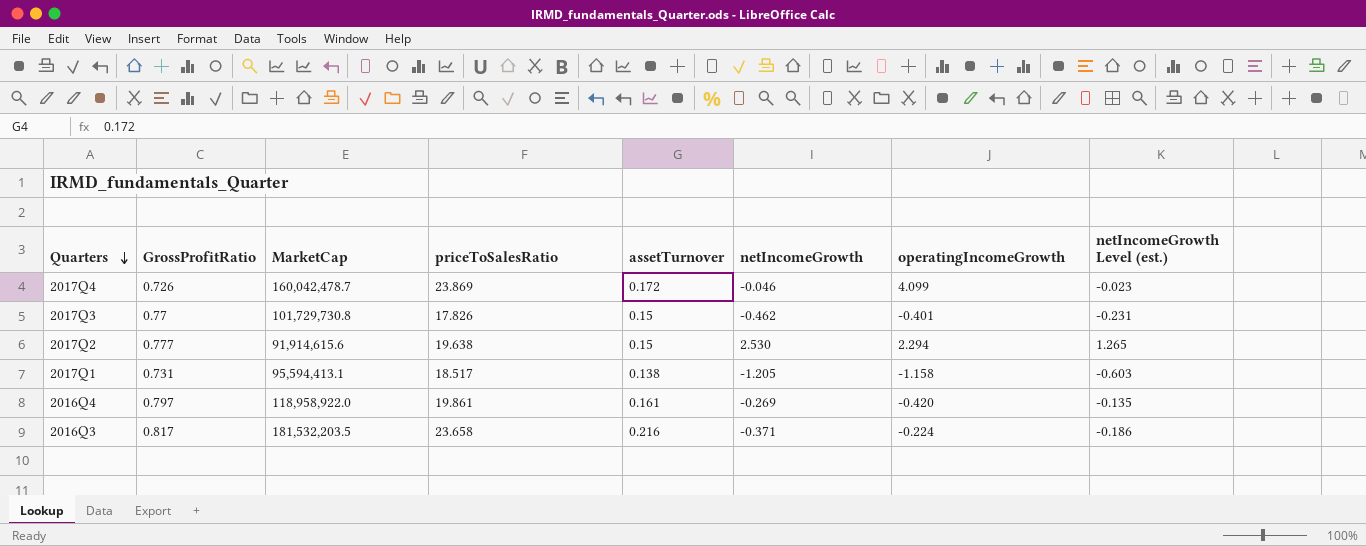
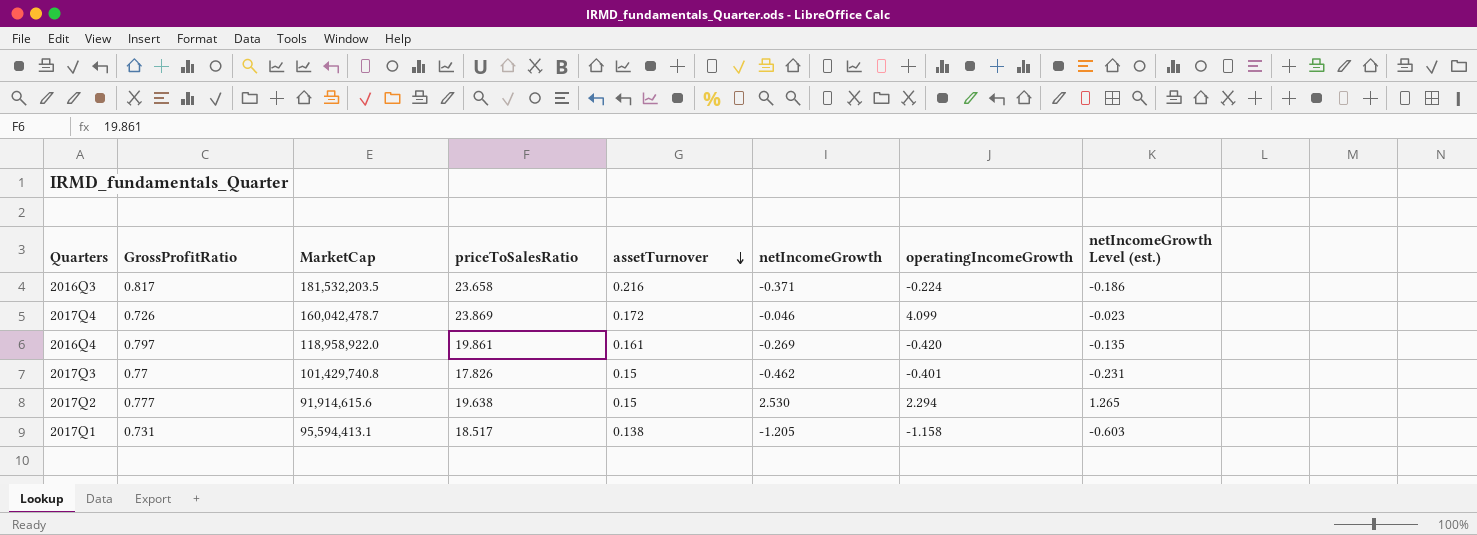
row order: Quarters descending -> assetTurnover descending
2017Q3 | MarketCap: 101,729,730.8 -> 101,429,740.8

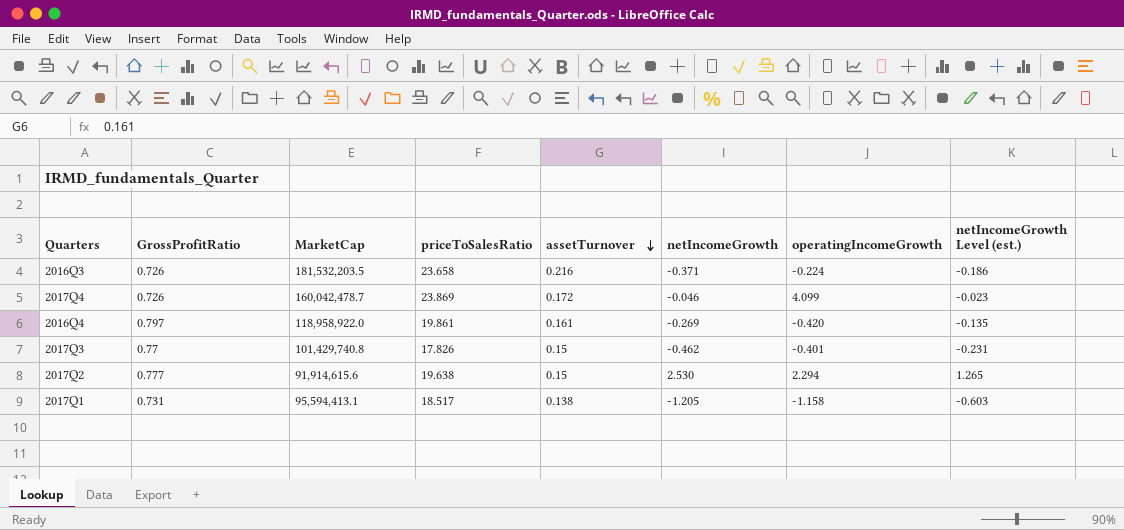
2016Q3 | GrossProfitRatio: 0.817 -> 0.726

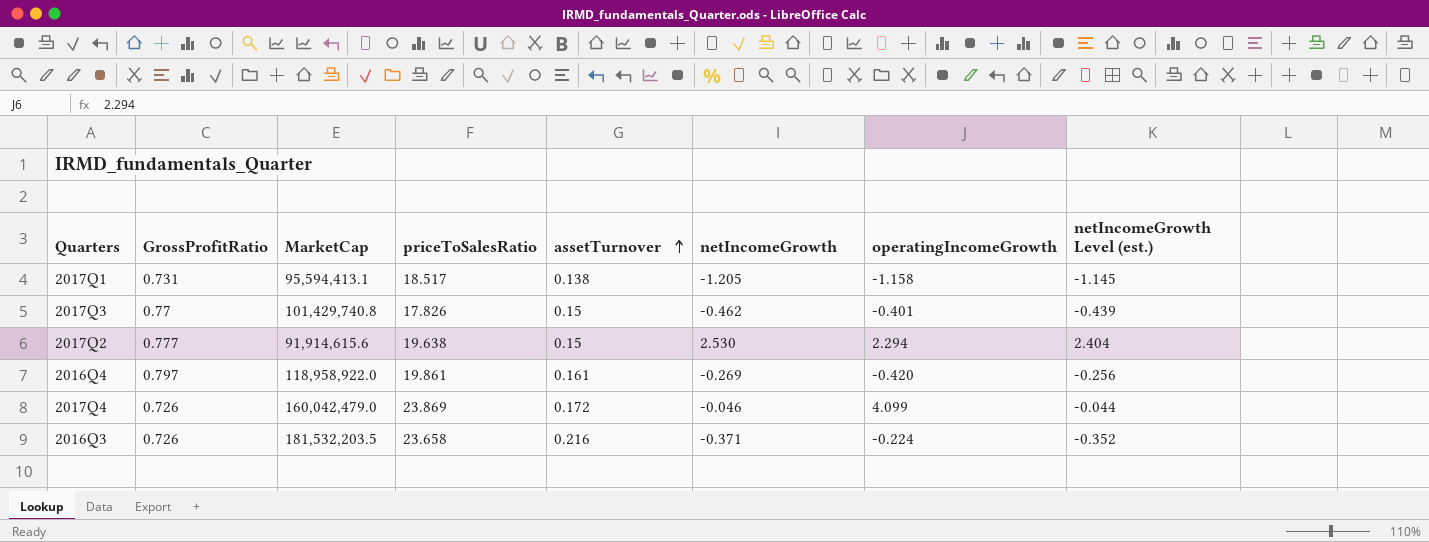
row order: assetTurnover descending -> assetTurnover ascending
column netIncomeGrowth Level (est.) | formula: [netIncomeGrowth] * 0.5 -> [netIncomeGrowth] * 0.95
2017Q4 | MarketCap: 160,042,478.7 -> 160,042,479.0

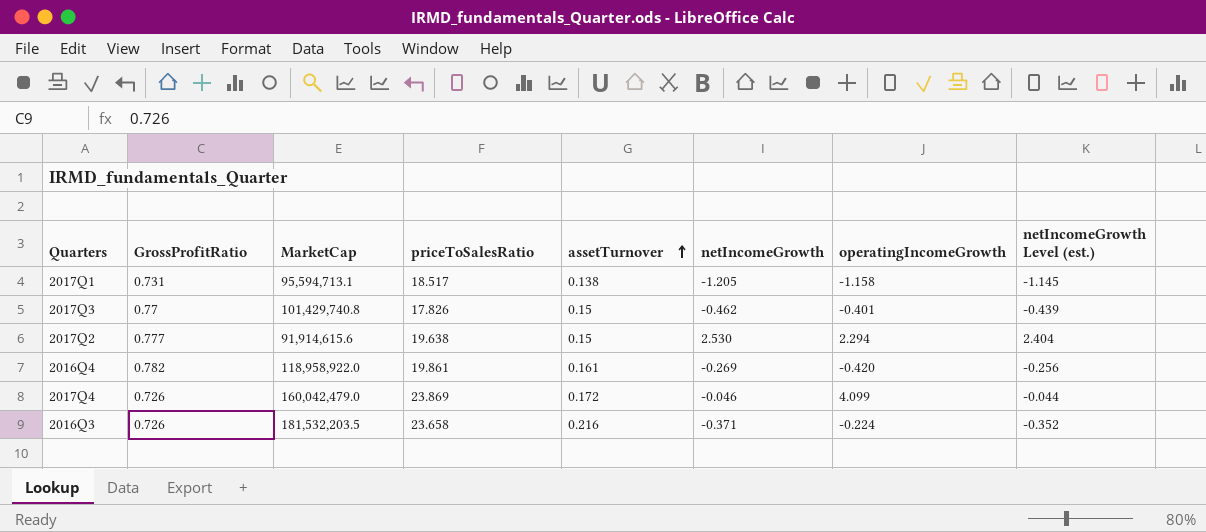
2017Q1 | MarketCap: 95,594,413.1 -> 95,594,713.1
2016Q4 | GrossProfitRatio: 0.797 -> 0.782

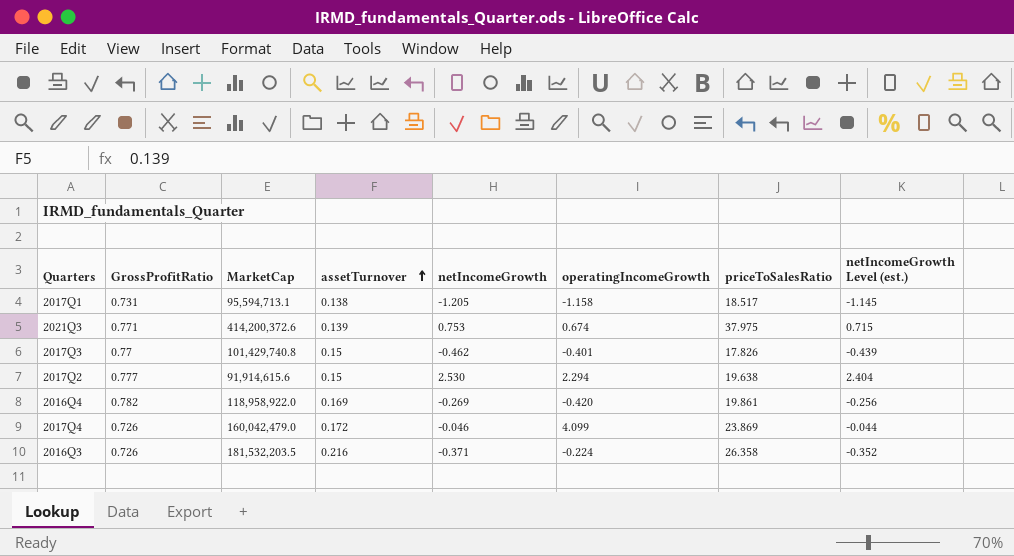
column priceToSalesRatio | position: 4 -> 7
row 2021Q3: none -> 0.771 | 414,200,372.6 | 0.139 | 0.753 | 0.674 | 37.975 | 0.715
2016Q4 | assetTurnover: 0.161 -> 0.169
2016Q3 | priceToSalesRatio: 23.658 -> 26.358

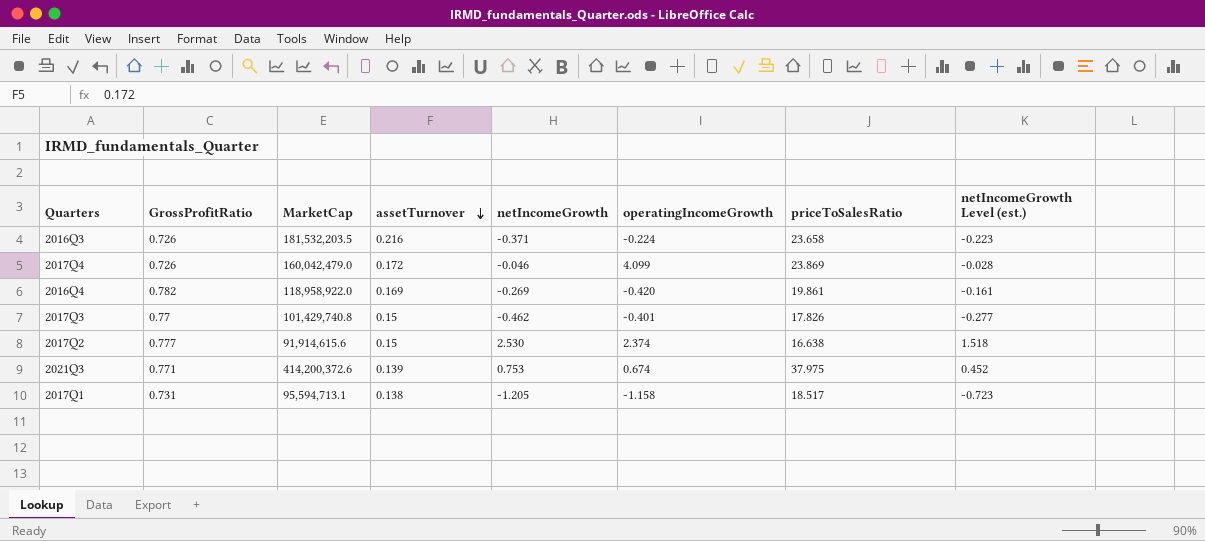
row order: assetTurnover ascending -> assetTurnover descending
column netIncomeGrowth Level (est.) | formula: [netIncomeGrowth] * 0.95 -> [netIncomeGrowth] * 0.6
2016Q3 | priceToSalesRatio: 26.358 -> 23.658
2017Q2 | operatingIncomeGrowth: 2.294 -> 2.374
2017Q2 | priceToSalesRatio: 19.638 -> 16.638

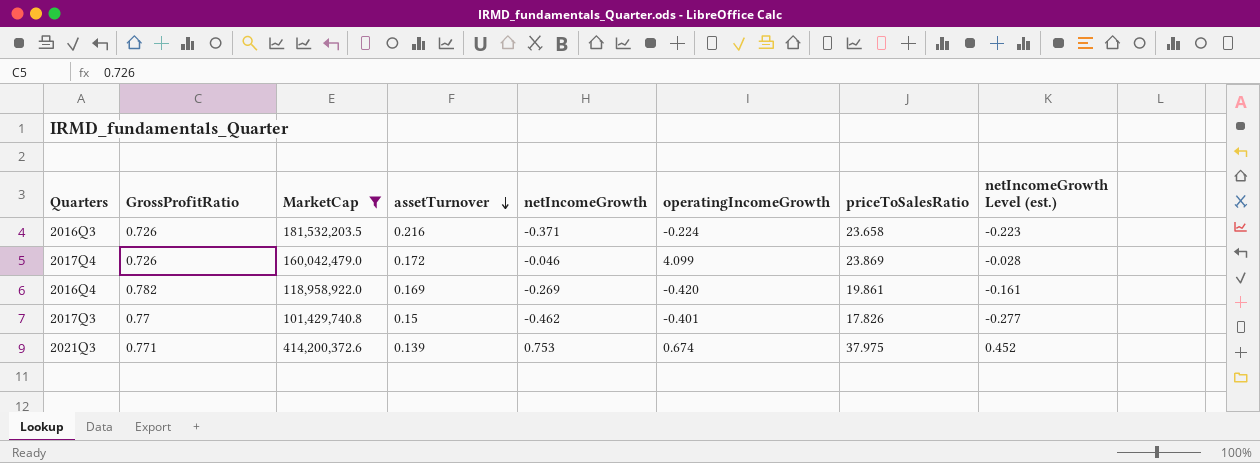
filter: none -> MarketCap >= 101,429,740.8

